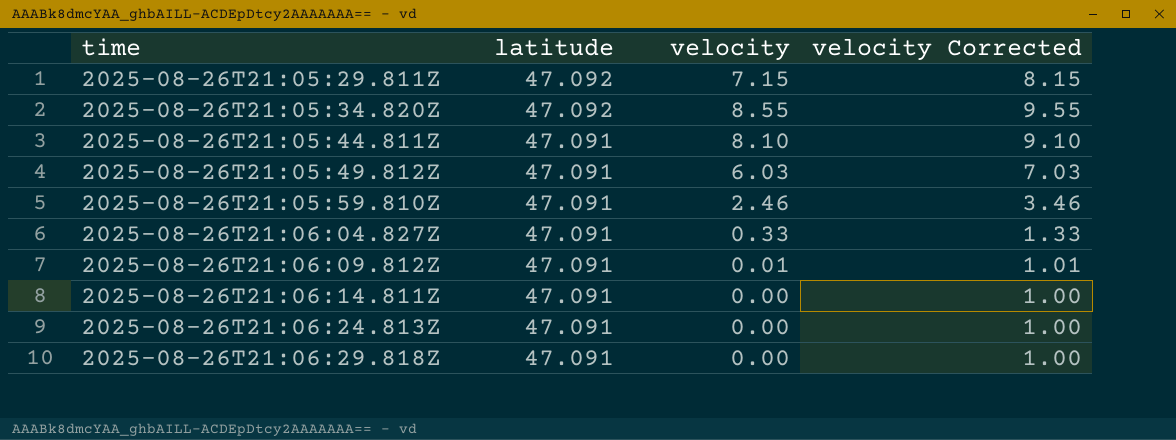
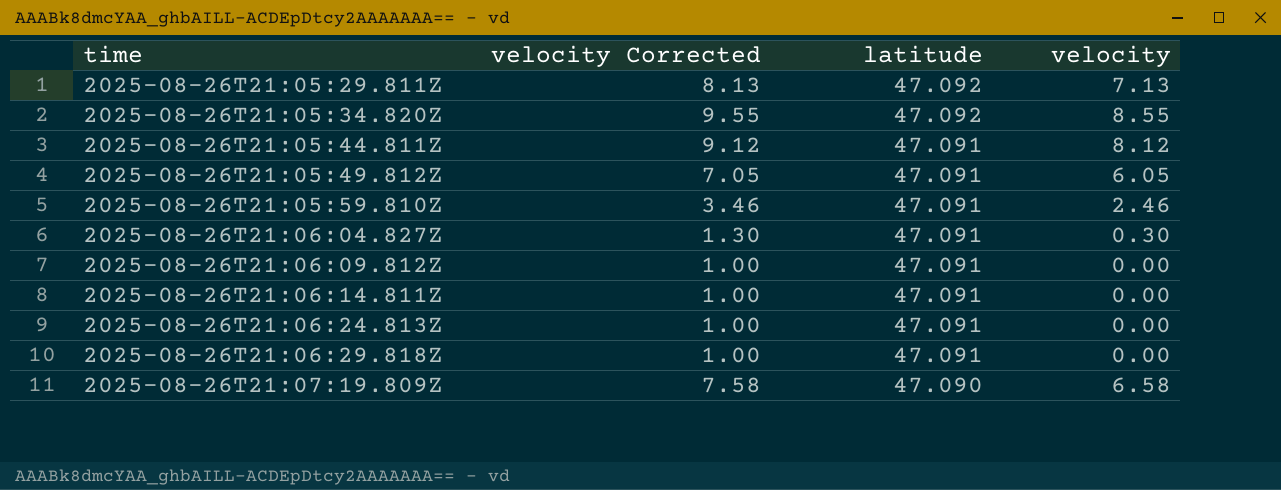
column velocity Corrected | position: 4 -> 2
2025-08-26T21:05:29.811Z | velocity Corrected: 8.15 -> 8.13
2025-08-26T21:05:29.811Z | velocity: 7.15 -> 7.13
2025-08-26T21:05:44.811Z | velocity Corrected: 9.10 -> 9.12
2025-08-26T21:05:44.811Z | velocity: 8.10 -> 8.12
2025-08-26T21:05:49.812Z | velocity Corrected: 7.03 -> 7.05
2025-08-26T21:05:49.812Z | velocity: 6.03 -> 6.05
2025-08-26T21:06:04.827Z | velocity Corrected: 1.33 -> 1.30
2025-08-26T21:06:04.827Z | velocity: 0.33 -> 0.30
2025-08-26T21:06:09.812Z | velocity Corrected: 1.01 -> 1.00
2025-08-26T21:06:09.812Z | velocity: 0.01 -> 0.00
row 2025-08-26T21:07:19.809Z: none -> 7.58 | 47.090 | 6.58

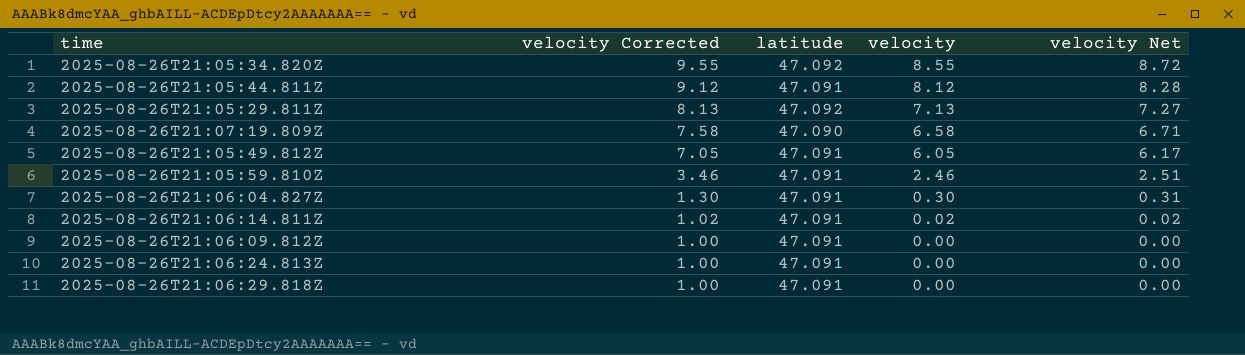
row order: time ascending -> velocity Corrected descending
column velocity Net | formula: none -> [velocity] * 1.02
2025-08-26T21:06:14.811Z | velocity Corrected: 1.00 -> 1.02
2025-08-26T21:06:14.811Z | velocity: 0.00 -> 0.02

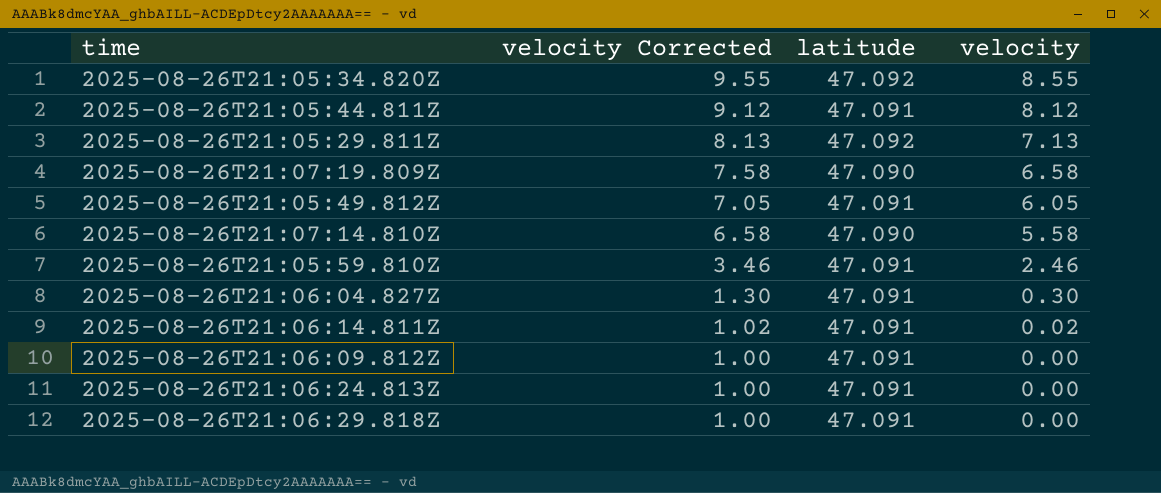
column velocity Net | formula: [velocity] * 1.02 -> none
row 2025-08-26T21:07:14.810Z: none -> 6.58 | 47.090 | 5.58

